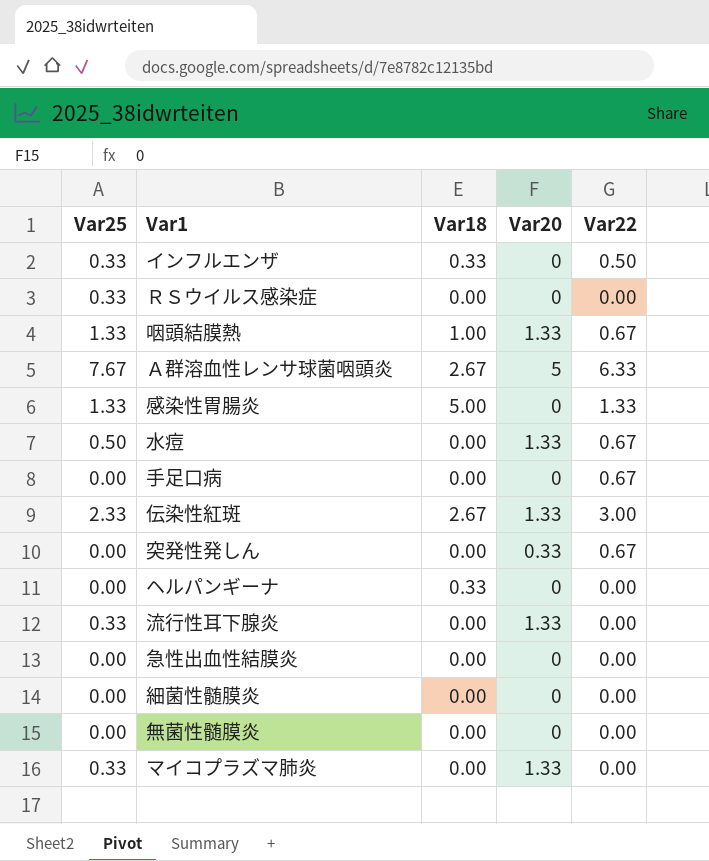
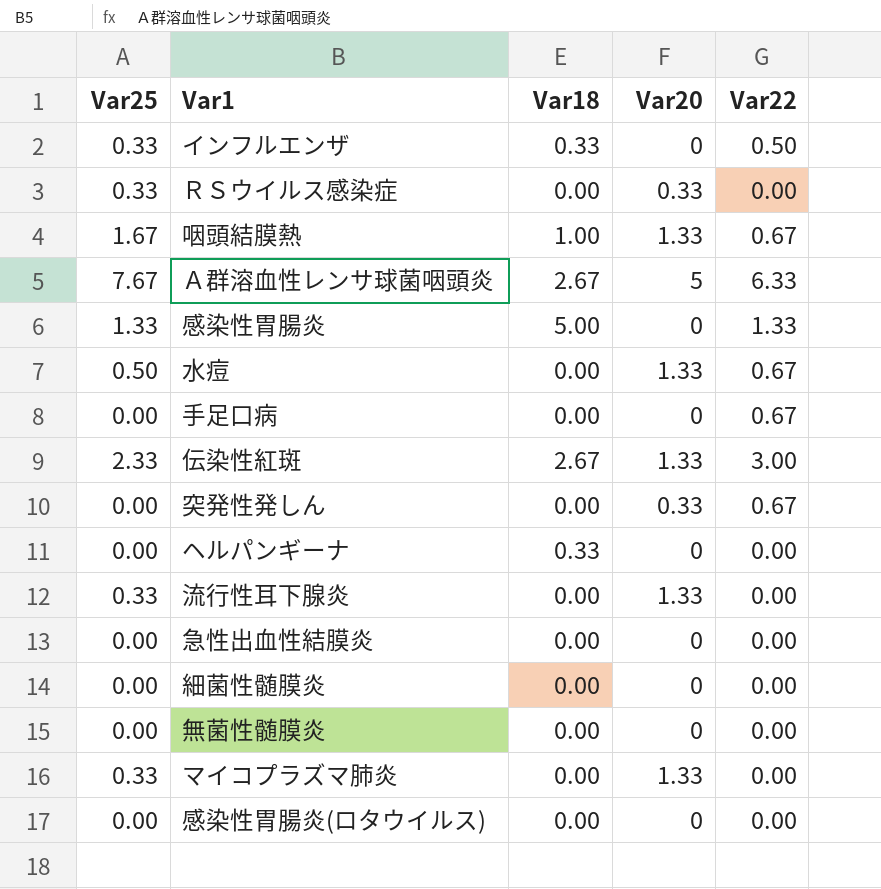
ＲＳウイルス感染症 | Var20: 0 -> 0.33
咽頭結膜熱 | Var25: 1.33 -> 1.67
row 感染性胃腸炎(ロタウイルス): none -> 0.00 | 0.00 | 0 | 0.00

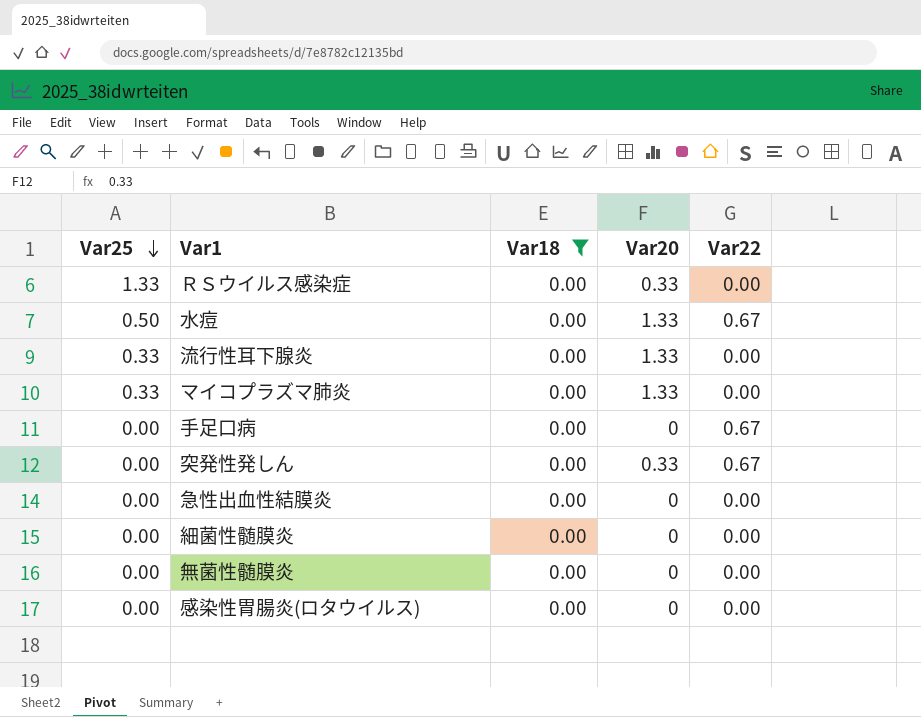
filter: none -> Var18 = 0.00
row order: none -> Var25 descending
ＲＳウイルス感染症 | Var25: 0.33 -> 1.33

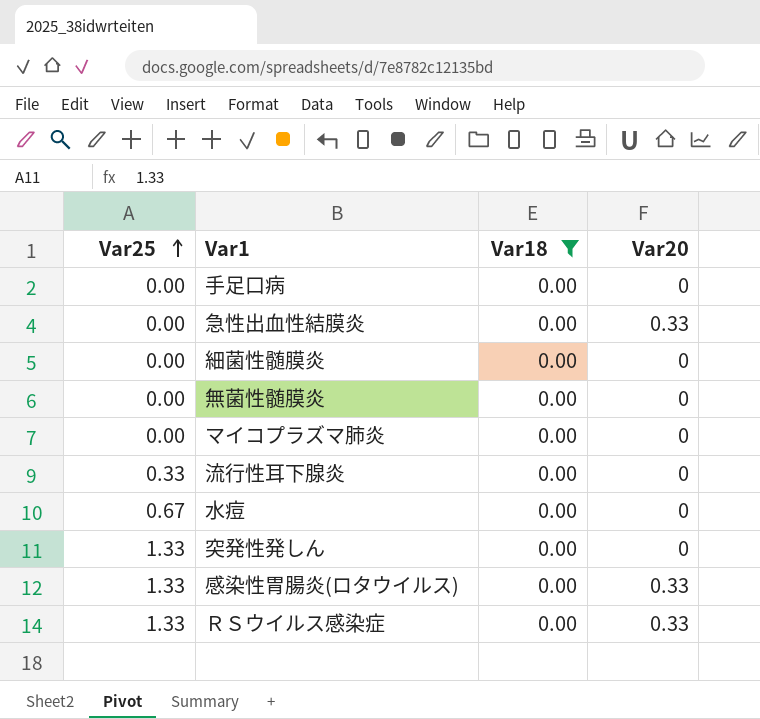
row order: Var25 descending -> Var25 ascending
column Var22 | position: 5 -> none
急性出血性結膜炎 | Var20: 0 -> 0.33
マイコプラズマ肺炎 | Var25: 0.33 -> 0.00
マイコプラズマ肺炎 | Var20: 1.33 -> 0
流行性耳下腺炎 | Var20: 1.33 -> 0
水痘 | Var25: 0.50 -> 0.67
水痘 | Var20: 1.33 -> 0
突発性発しん | Var25: 0.00 -> 1.33
突発性発しん | Var20: 0.33 -> 0
感染性胃腸炎(ロタウイルス) | Var25: 0.00 -> 1.33
感染性胃腸炎(ロタウイルス) | Var20: 0 -> 0.33

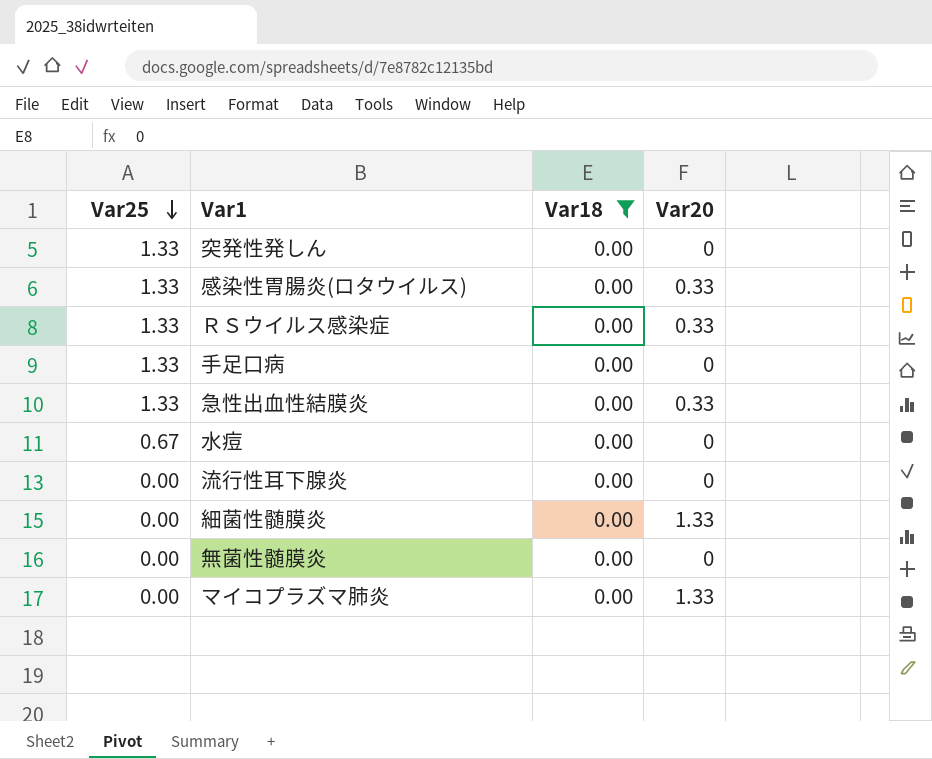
row order: Var25 ascending -> Var25 descending
手足口病 | Var25: 0.00 -> 1.33
急性出血性結膜炎 | Var25: 0.00 -> 1.33
流行性耳下腺炎 | Var25: 0.33 -> 0.00
細菌性髄膜炎 | Var20: 0 -> 1.33
マイコプラズマ肺炎 | Var20: 0 -> 1.33

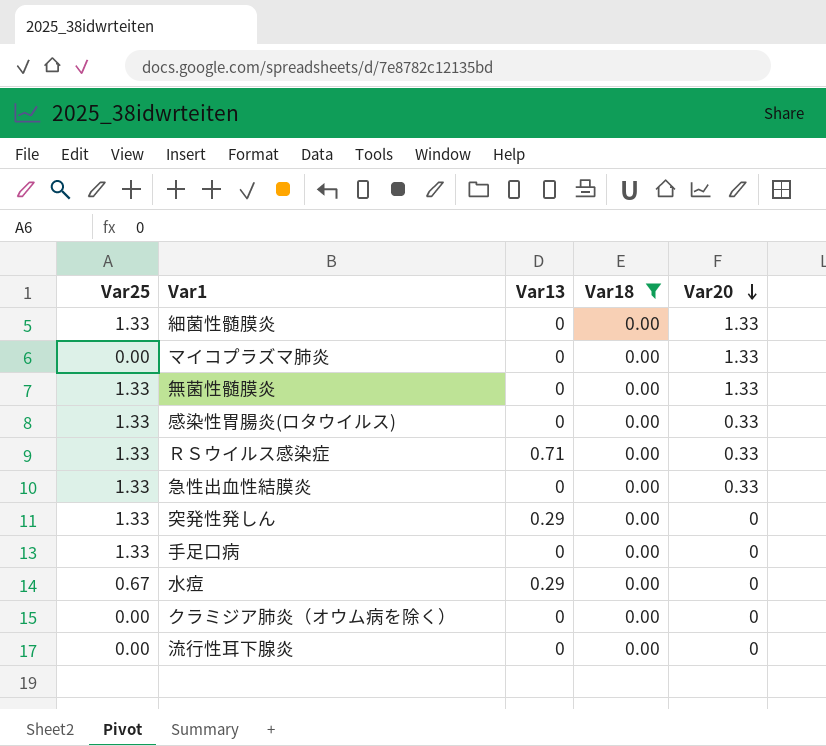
row order: Var25 descending -> Var20 descending
column Var13 | position: none -> 3
細菌性髄膜炎 | Var25: 0.00 -> 1.33
無菌性髄膜炎 | Var25: 0.00 -> 1.33
無菌性髄膜炎 | Var20: 0 -> 1.33
row クラミジア肺炎（オウム病を除く）: none -> 0.00 | 0 | 0.00 | 0

